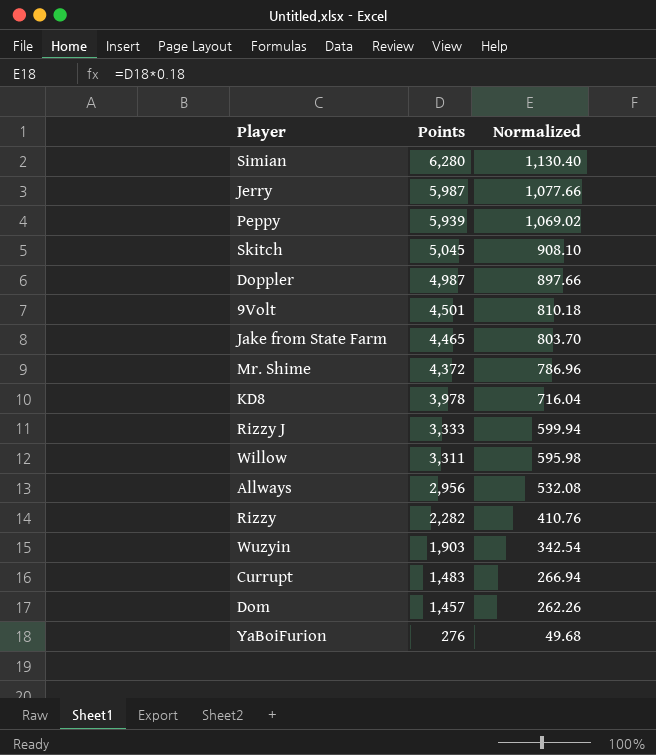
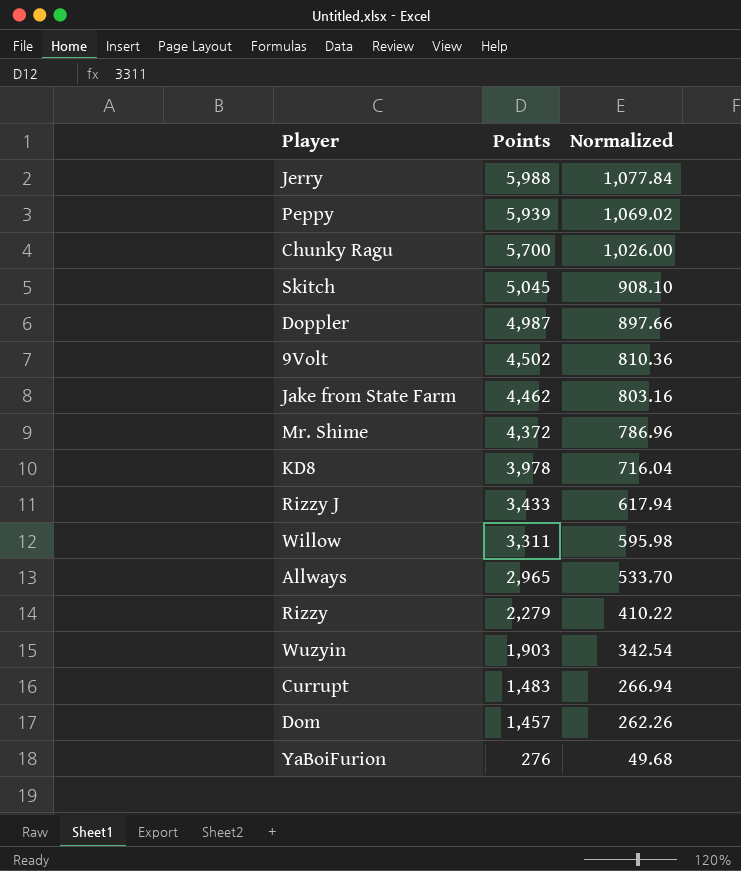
row Simian: 6,280 | 1,130.40 -> none
Jerry | Points: 5,987 -> 5,988
Jerry | Normalized: 1,077.66 -> 1,077.84
row Chunky Ragu: none -> 5,700 | 1,026.00
9Volt | Points: 4,501 -> 4,502
9Volt | Normalized: 810.18 -> 810.36
Jake from State Farm | Points: 4,465 -> 4,462
Jake from State Farm | Normalized: 803.70 -> 803.16
Rizzy J | Points: 3,333 -> 3,433
Rizzy J | Normalized: 599.94 -> 617.94
Allways | Points: 2,956 -> 2,965
Allways | Normalized: 532.08 -> 533.70
Rizzy | Points: 2,282 -> 2,279
Rizzy | Normalized: 410.76 -> 410.22

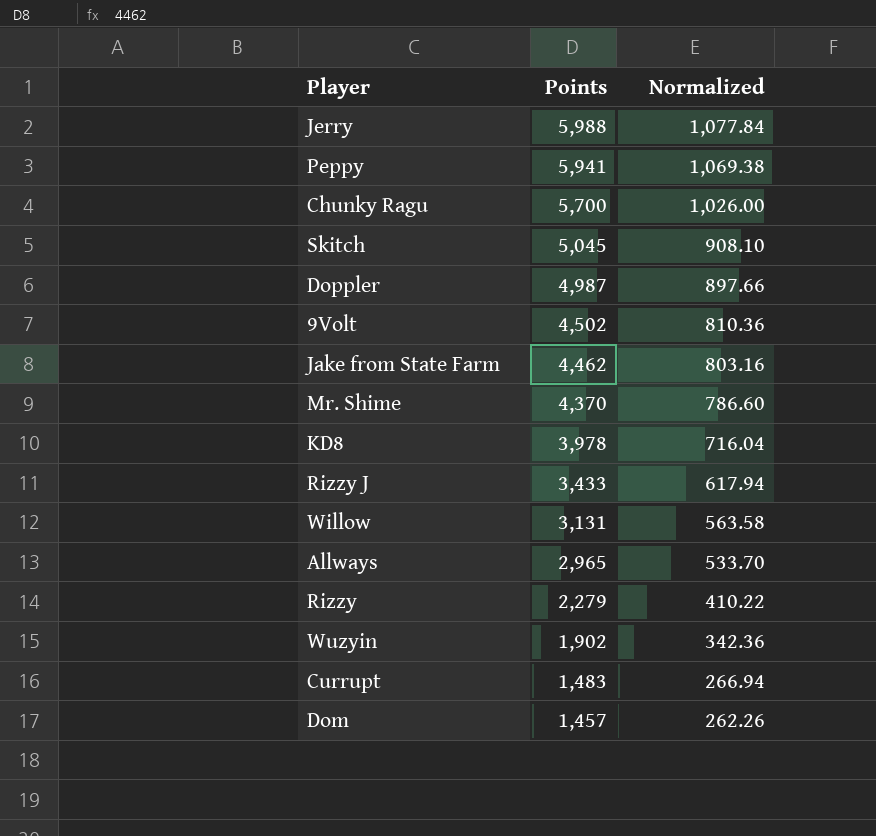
row YaBoiFurion: 276 | 49.68 -> none
Peppy | Points: 5,939 -> 5,941
Peppy | Normalized: 1,069.02 -> 1,069.38
Mr. Shime | Points: 4,372 -> 4,370
Mr. Shime | Normalized: 786.96 -> 786.60
Willow | Points: 3,311 -> 3,131
Willow | Normalized: 595.98 -> 563.58
Wuzyin | Points: 1,903 -> 1,902
Wuzyin | Normalized: 342.54 -> 342.36

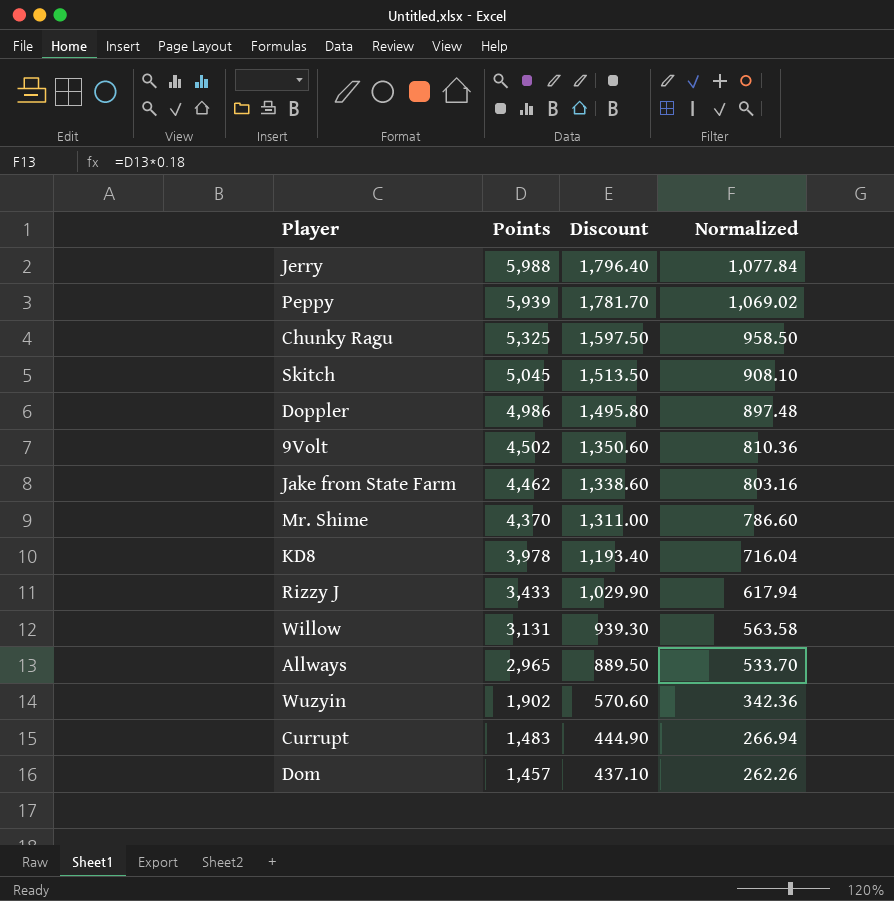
column Discount | formula: none -> [Points] * 0.3
row Rizzy: 2,279 | 410.22 -> none
Peppy | Points: 5,941 -> 5,939
Peppy | Normalized: 1,069.38 -> 1,069.02
Chunky Ragu | Points: 5,700 -> 5,325
Chunky Ragu | Normalized: 1,026.00 -> 958.50
Doppler | Points: 4,987 -> 4,986
Doppler | Normalized: 897.66 -> 897.48

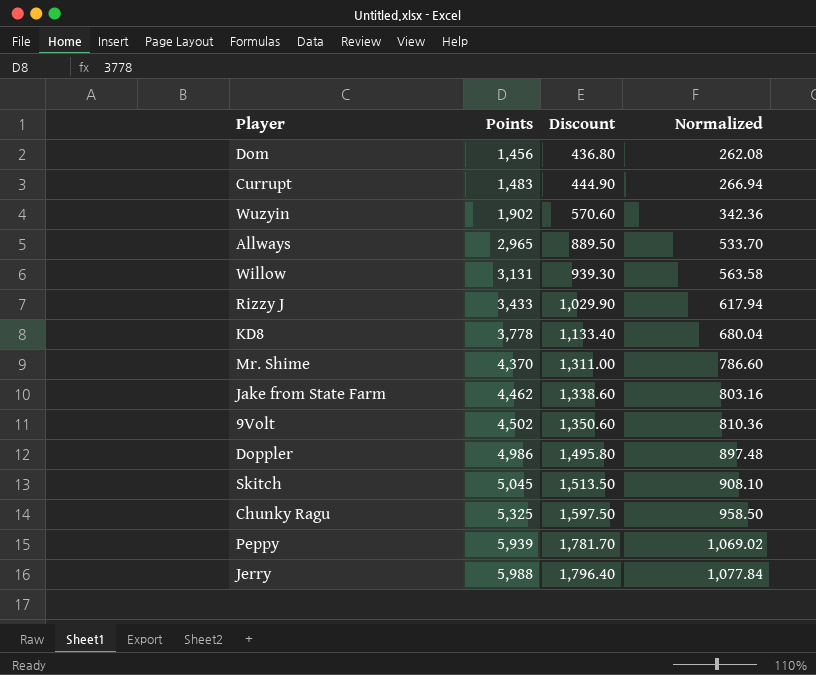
row order: Points descending -> Points ascending
Dom | Points: 1,457 -> 1,456
Dom | Discount: 437.10 -> 436.80
Dom | Normalized: 262.26 -> 262.08
KD8 | Points: 3,978 -> 3,778
KD8 | Discount: 1,193.40 -> 1,133.40
KD8 | Normalized: 716.04 -> 680.04

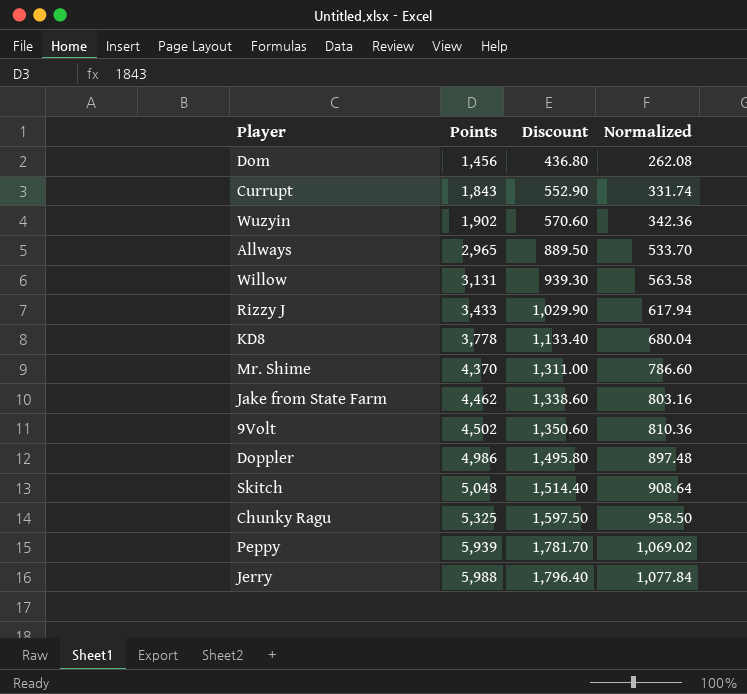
Currupt | Points: 1,483 -> 1,843
Currupt | Discount: 444.90 -> 552.90
Currupt | Normalized: 266.94 -> 331.74
Skitch | Points: 5,045 -> 5,048
Skitch | Discount: 1,513.50 -> 1,514.40
Skitch | Normalized: 908.10 -> 908.64

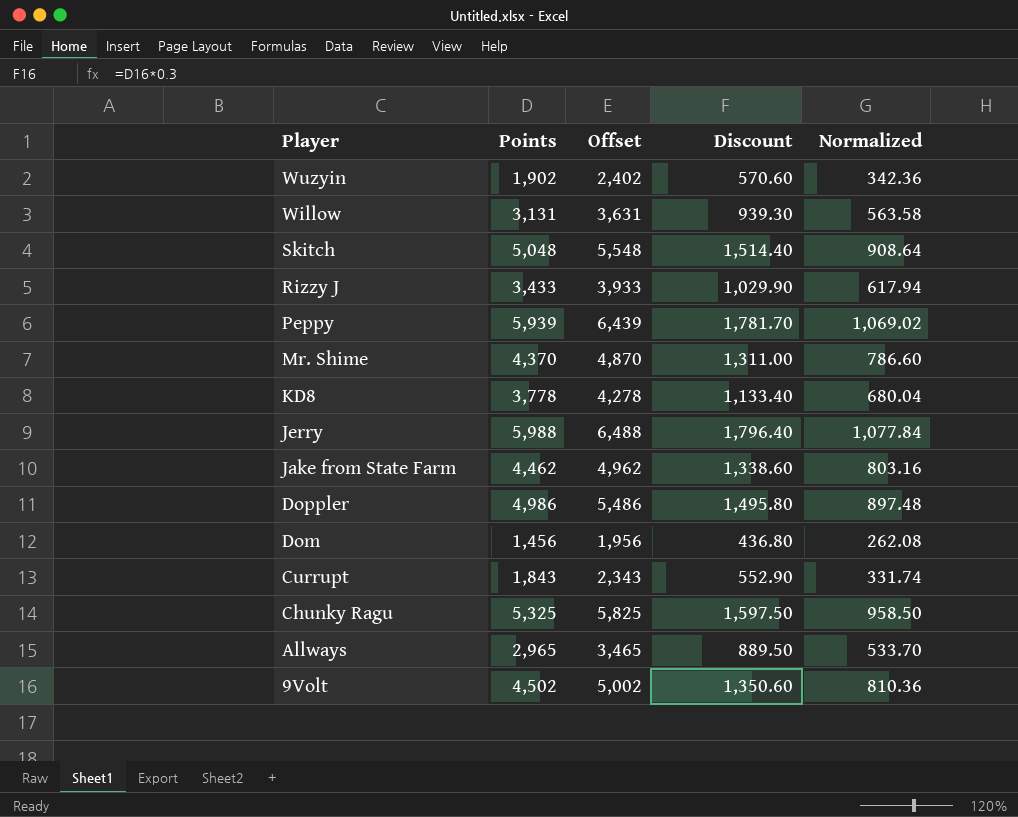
row order: Points ascending -> Player descending
column Offset | formula: none -> [Points] + 500

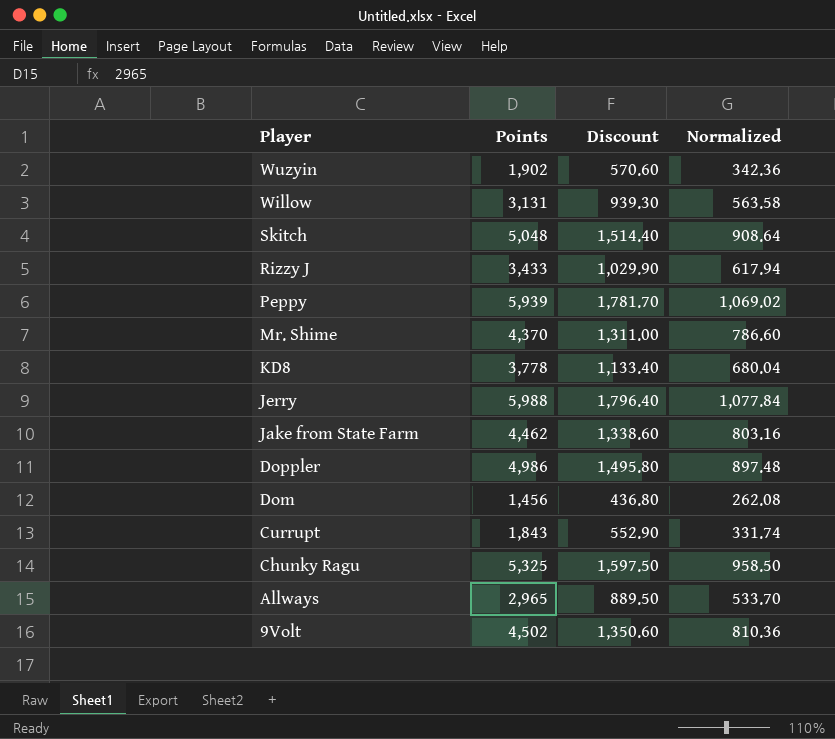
column Offset | formula: [Points] + 500 -> none

